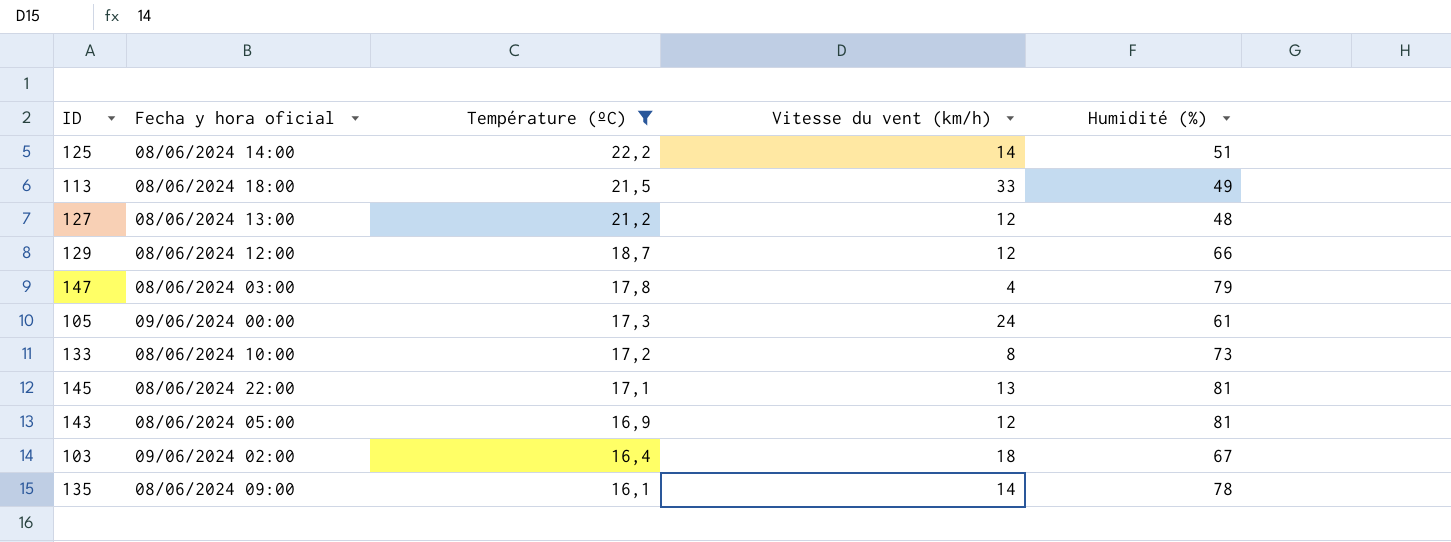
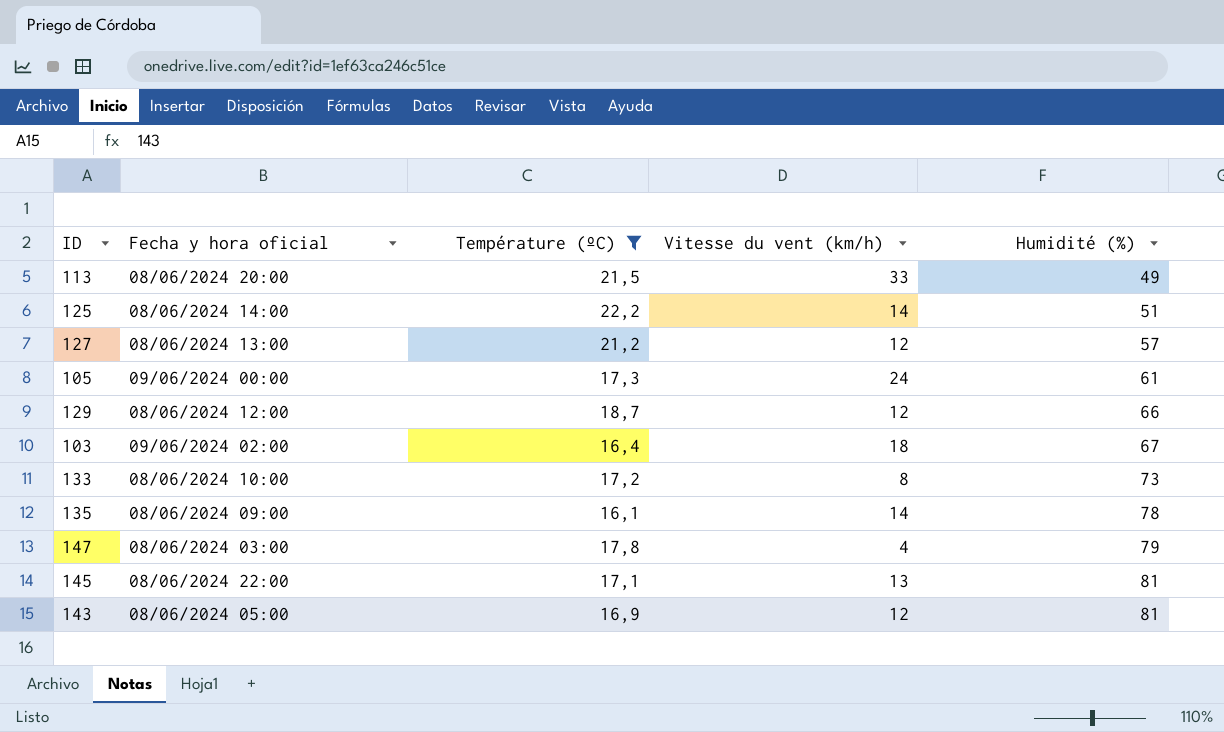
row order: Température (ºC) descending -> Humidité (%) ascending
113 | Fecha y hora oficial: 08/06/2024 18:00 -> 08/06/2024 20:00
127 | Humidité (%): 48 -> 57

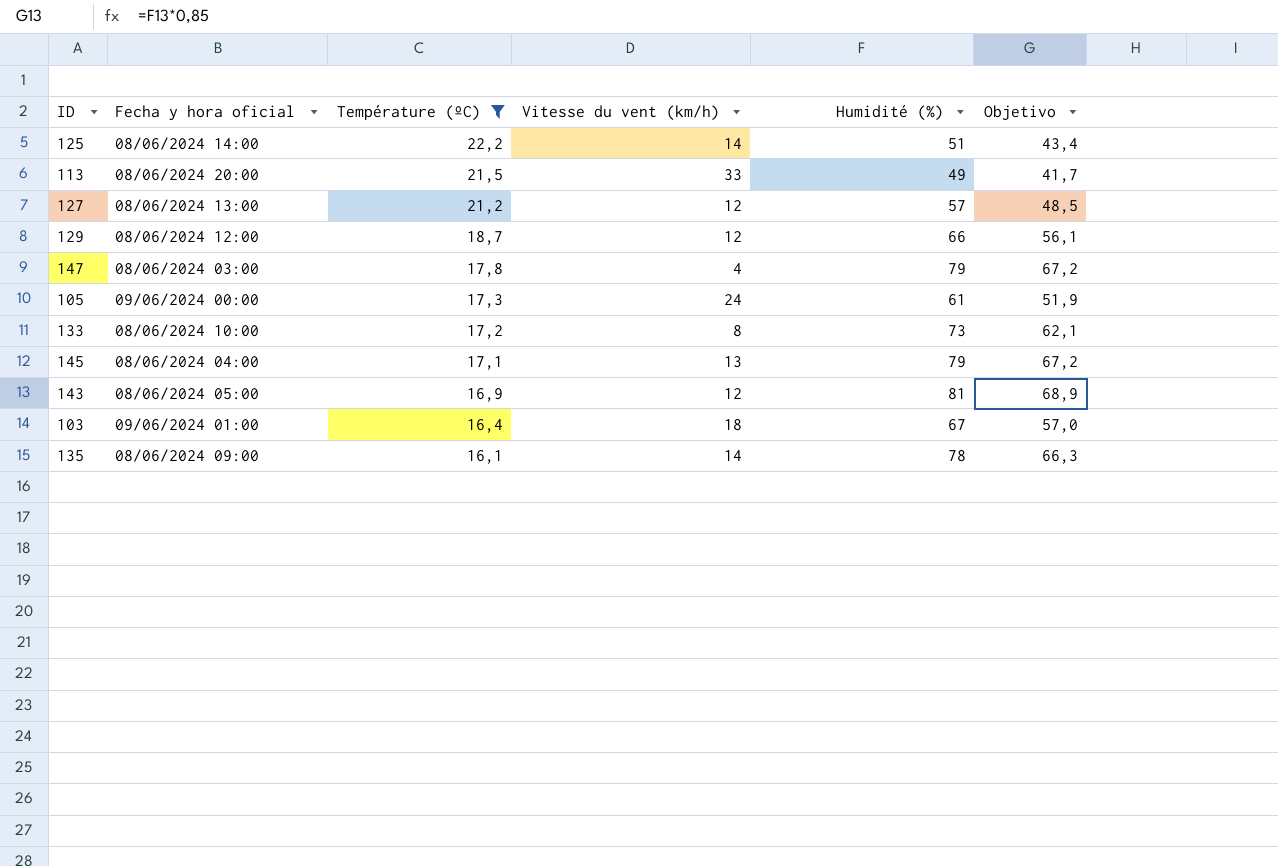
row order: Humidité (%) ascending -> Température (ºC) descending
column Objetivo | formula: none -> [Humidité (%)] * 0,85
145 | Fecha y hora oficial: 08/06/2024 22:00 -> 08/06/2024 04:00
145 | Humidité (%): 81 -> 79
103 | Fecha y hora oficial: 09/06/2024 02:00 -> 09/06/2024 01:00

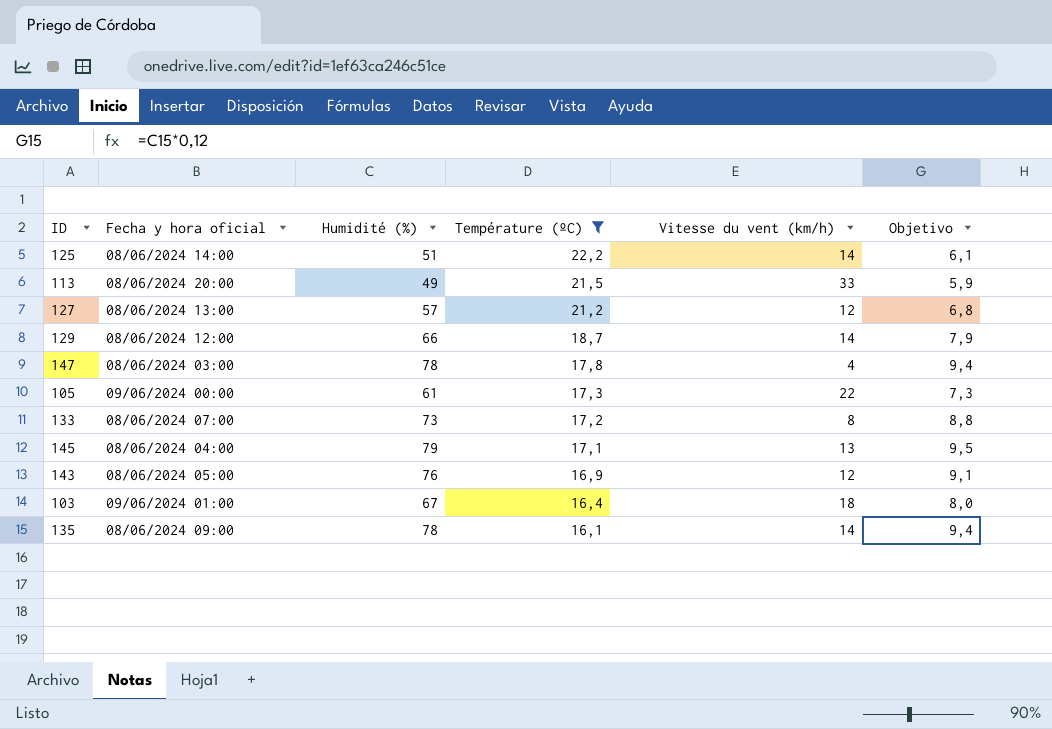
column Humidité (%) | position: 5 -> 3
column Objetivo | formula: [Humidité (%)] * 0,85 -> [Humidité (%)] * 0,12
129 | Vitesse du vent (km/h): 12 -> 14
147 | Humidité (%): 79 -> 78
105 | Vitesse du vent (km/h): 24 -> 22
133 | Fecha y hora oficial: 08/06/2024 10:00 -> 08/06/2024 07:00
143 | Humidité (%): 81 -> 76

